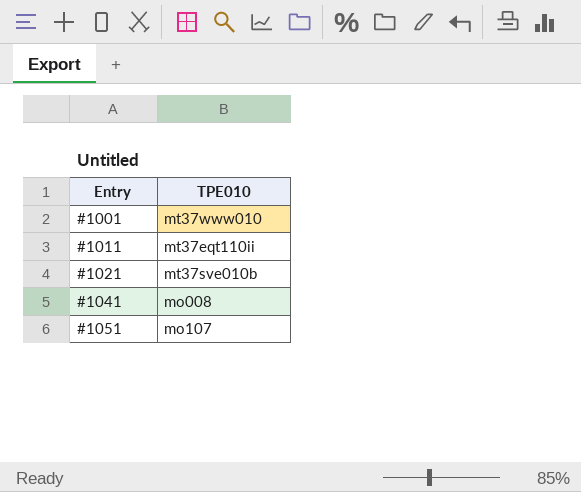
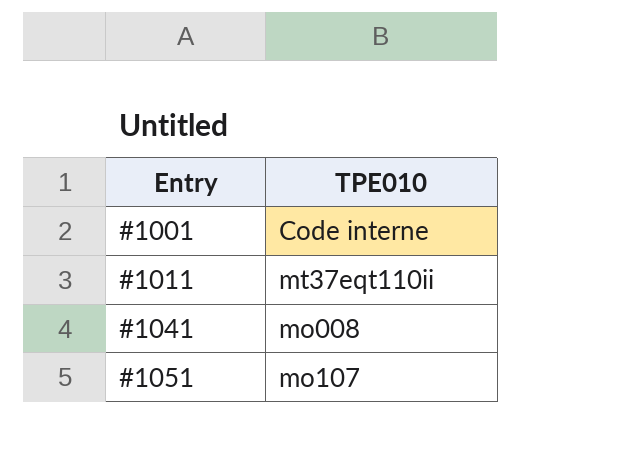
row #1021: mt37sve010b -> none
#1001 | TPE010: mt37www010 -> Code interne

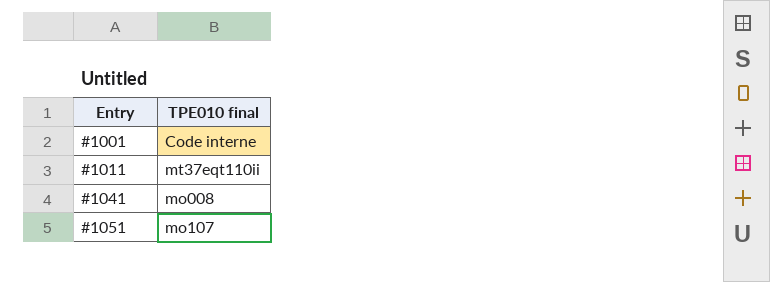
column name: TPE010 -> TPE010 final

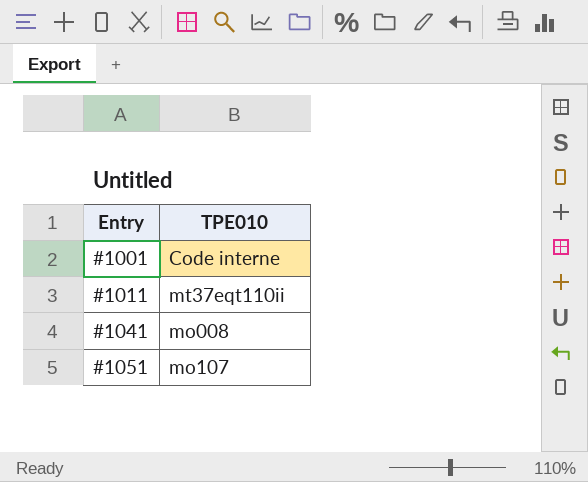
column name: TPE010 final -> TPE010

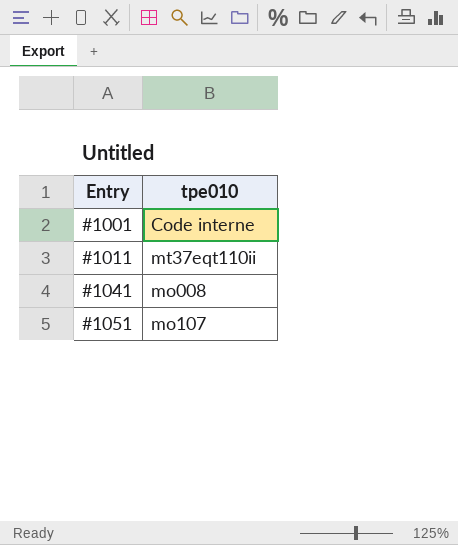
column name: TPE010 -> tpe010

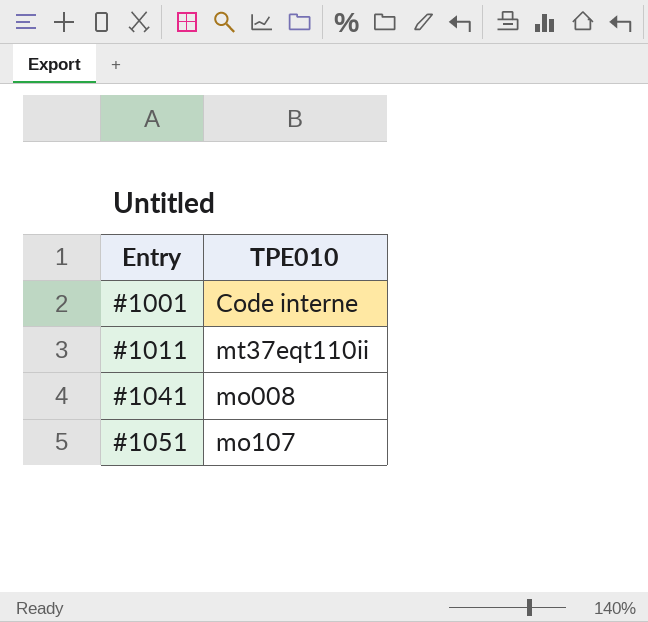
column name: tpe010 -> TPE010

